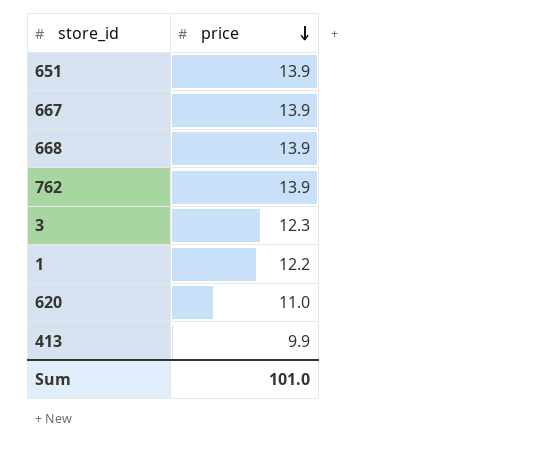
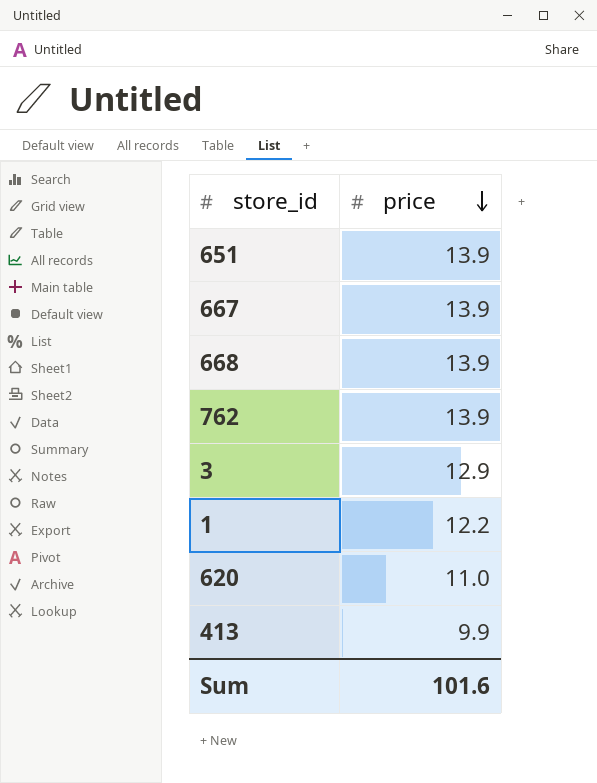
3 | price: 12.3 -> 12.9
Sum | price: 101.0 -> 101.6

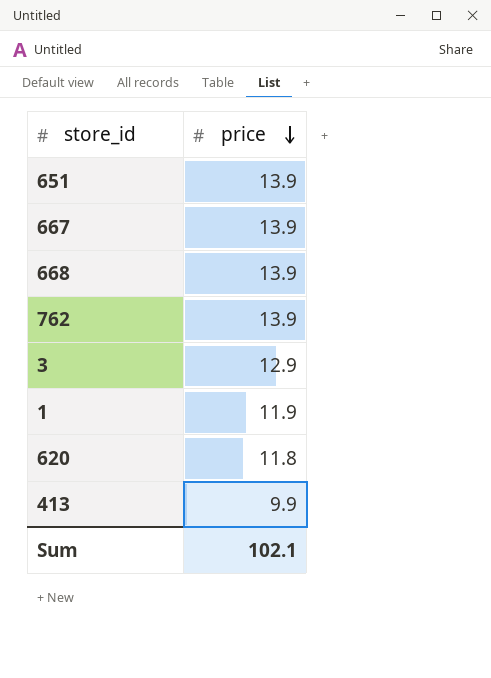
1 | price: 12.2 -> 11.9
620 | price: 11.0 -> 11.8
Sum | price: 101.6 -> 102.1

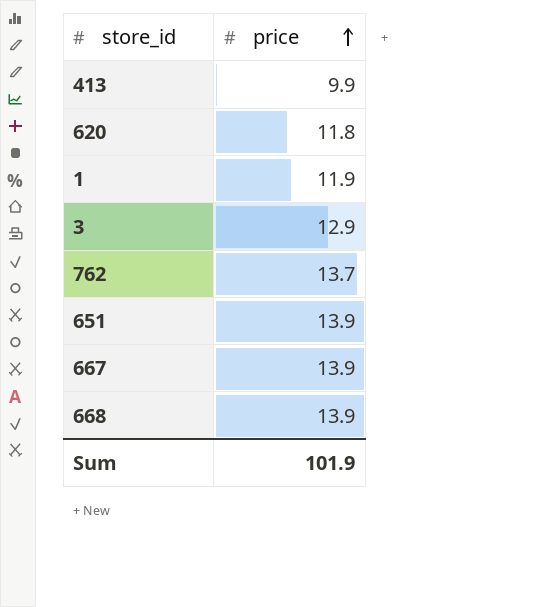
row order: price descending -> price ascending
762 | price: 13.9 -> 13.7
Sum | price: 102.1 -> 101.9

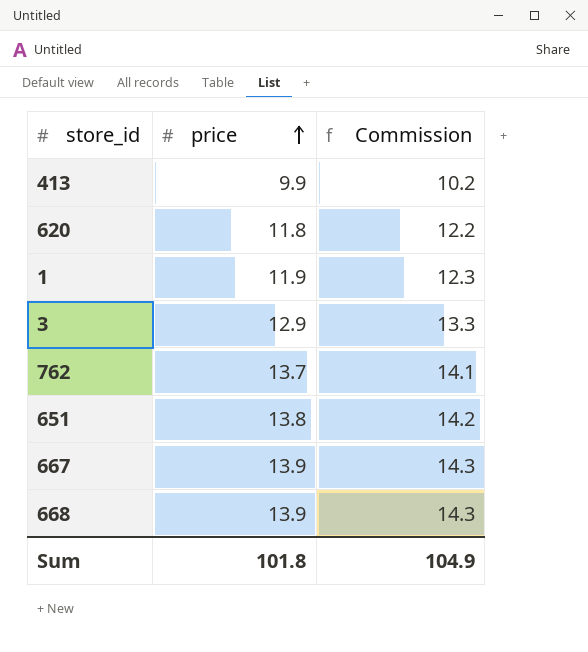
column Commission | formula: none -> [price] * 1.03
651 | price: 13.9 -> 13.8
Sum | price: 101.9 -> 101.8

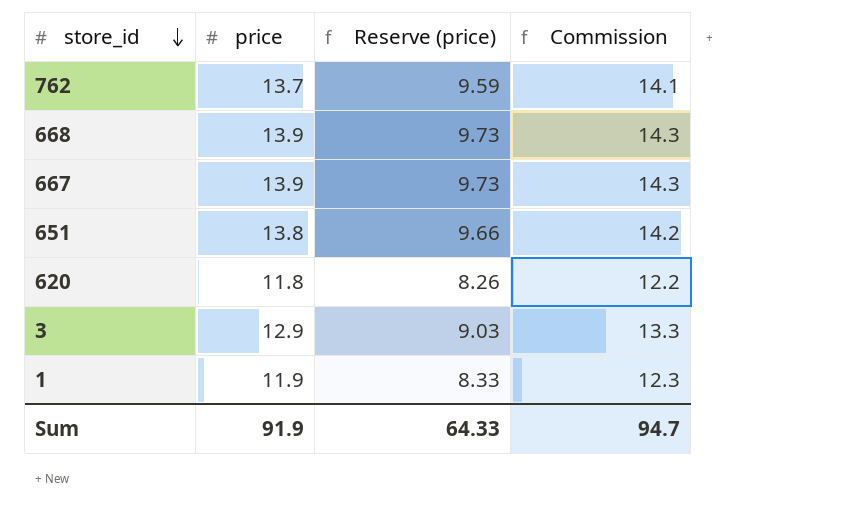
row order: price ascending -> store_id descending
column Reserve (price) | formula: none -> [price] * 0.7
row 413: 9.9 | 10.2 -> none
Sum | price: 101.8 -> 91.9
Sum | Commission: 104.9 -> 94.7

